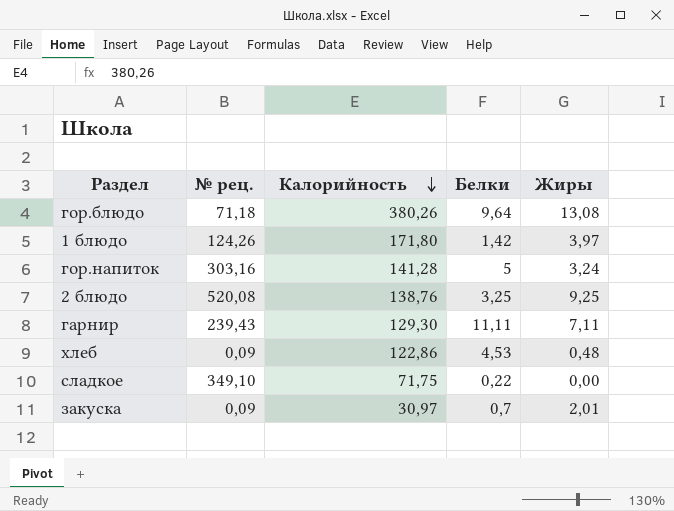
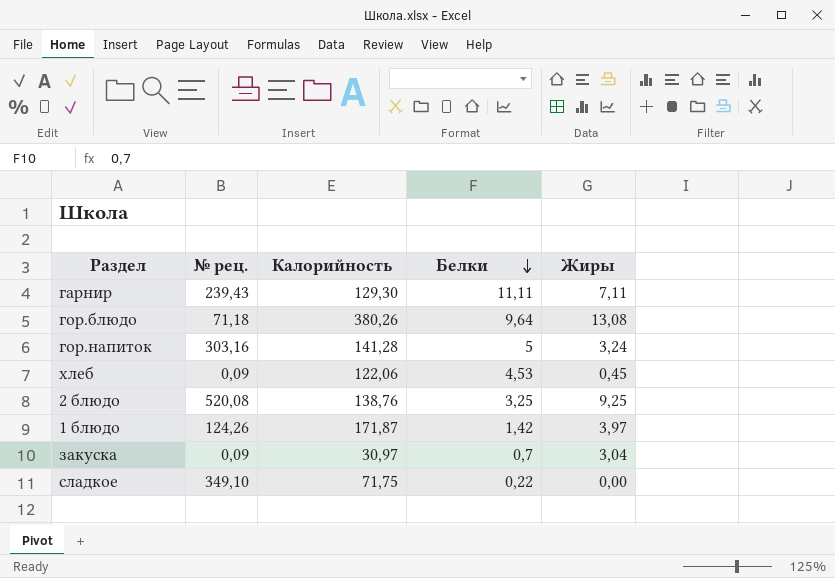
row order: Калорийность descending -> Белки descending
хлеб | Калорийность: 122,86 -> 122,06
хлеб | Жиры: 0,48 -> 0,45
1 блюдо | Калорийность: 171,80 -> 171,87
закуска | Жиры: 2,01 -> 3,04

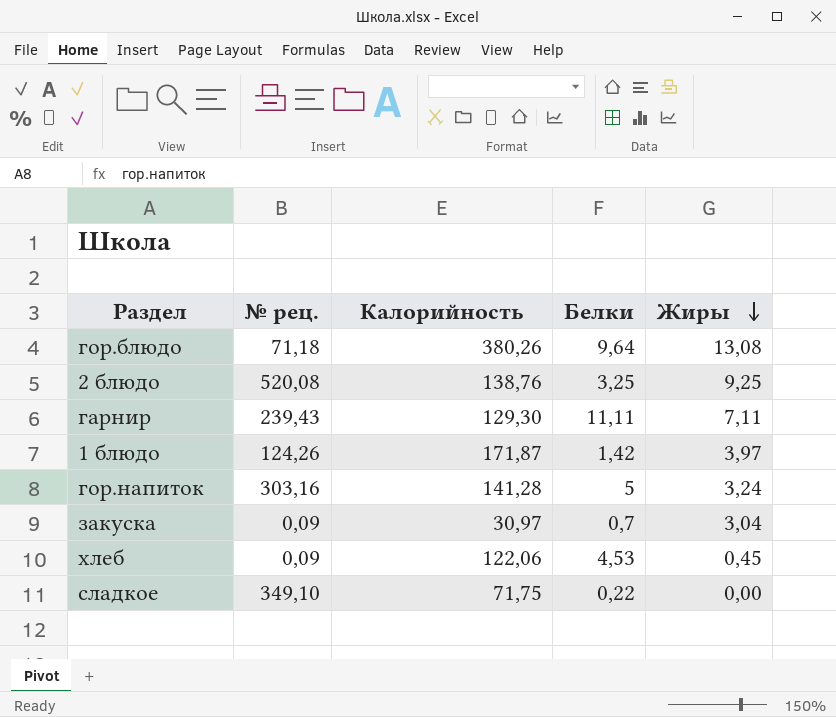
row order: Белки descending -> Жиры descending

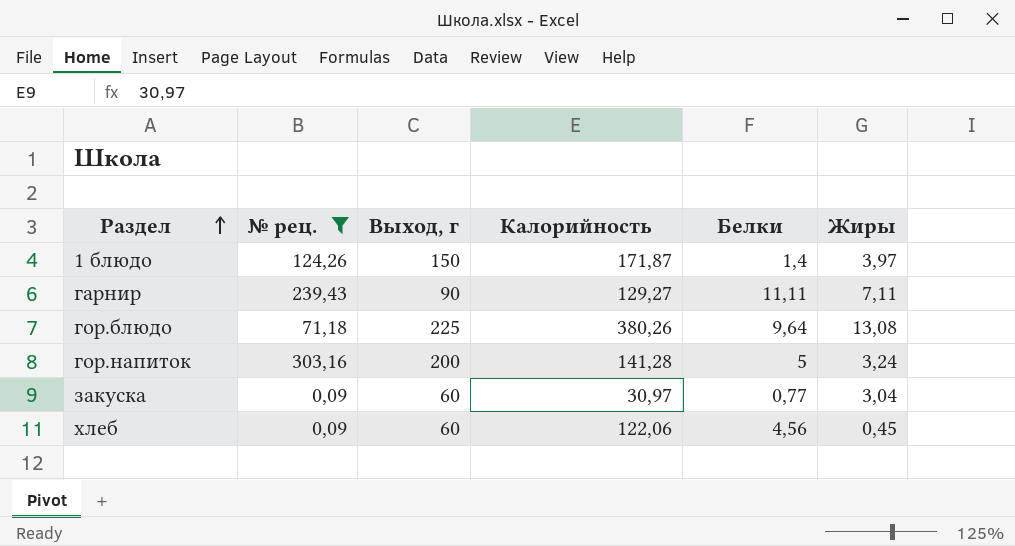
filter: none -> № рец. <= 303,16
row order: Жиры descending -> Раздел ascending
column Выход, г | position: none -> 3
1 блюдо | Белки: 1,42 -> 1,4
гарнир | Калорийность: 129,30 -> 129,27
закуска | Белки: 0,7 -> 0,77
хлеб | Белки: 4,53 -> 4,56

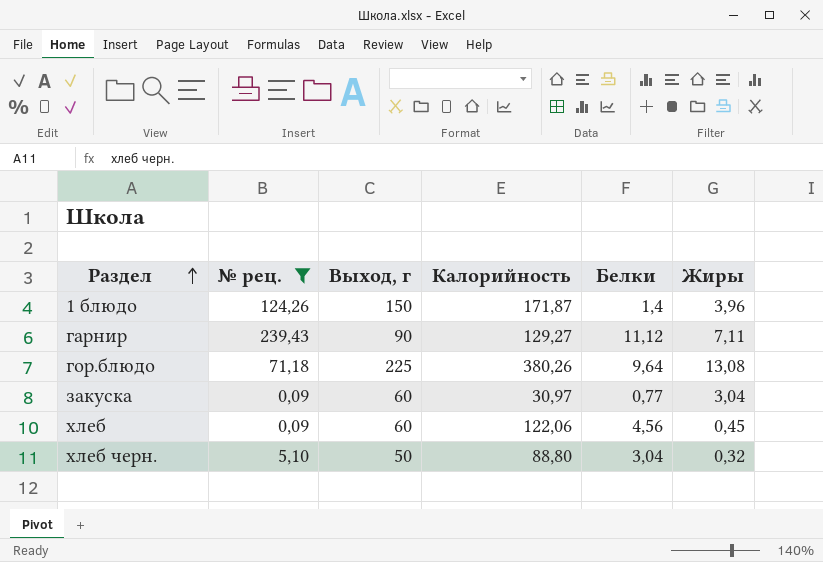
row гор.напиток: 303,16 | 200 | 141,28 | 5 | 3,24 -> none
1 блюдо | Жиры: 3,97 -> 3,96
гарнир | Белки: 11,11 -> 11,12
row хлеб черн.: none -> 5,10 | 50 | 88,80 | 3,04 | 0,32

